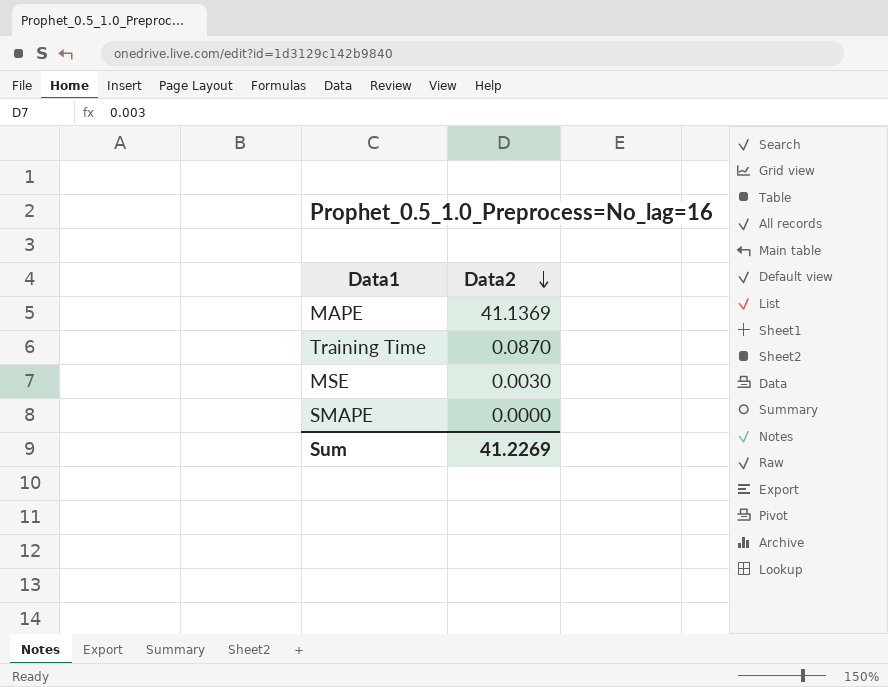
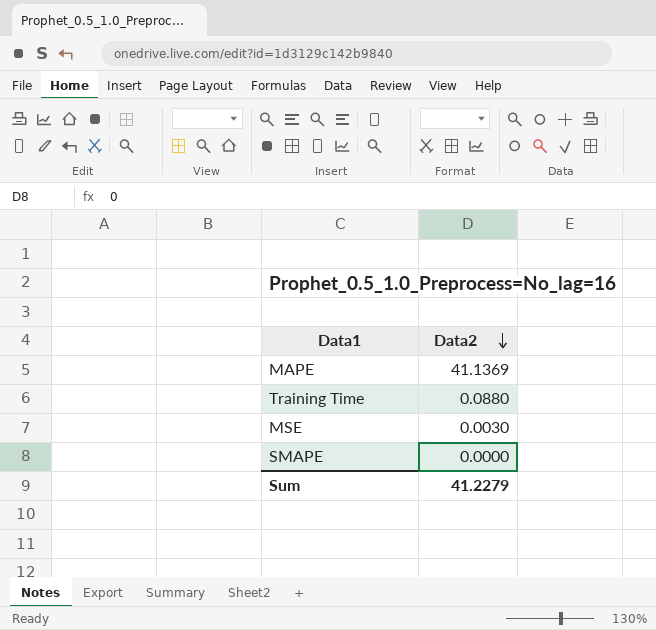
Training Time | Data2: 0.0870 -> 0.0880
Sum | Data2: 41.2269 -> 41.2279

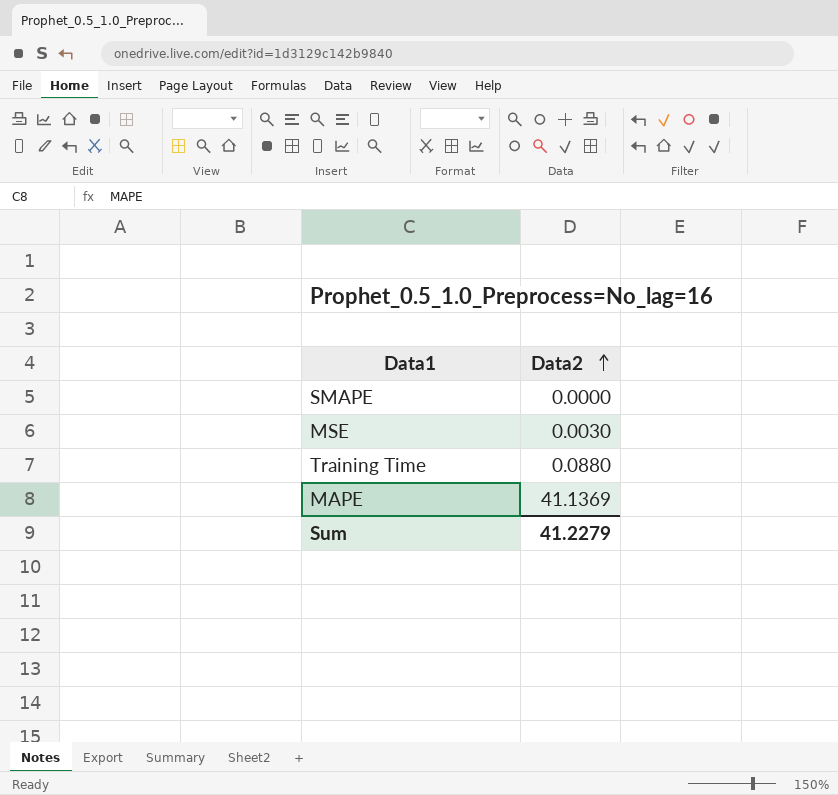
row order: Data2 descending -> Data2 ascending

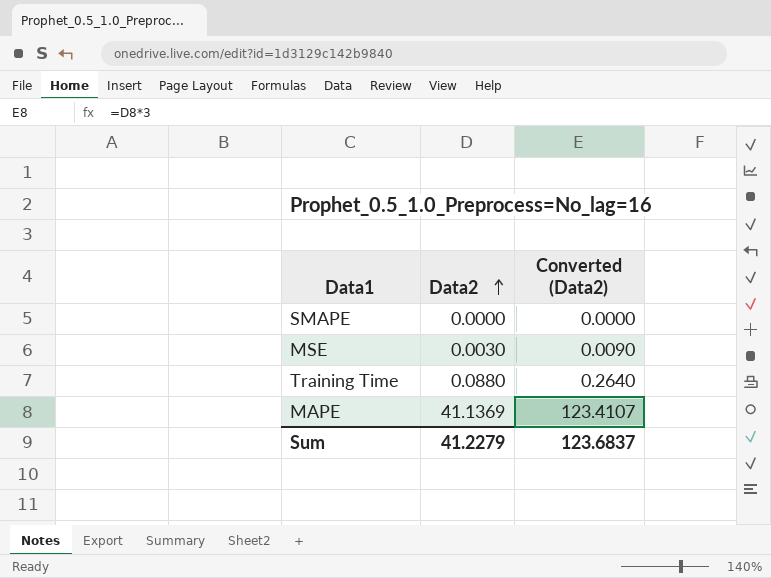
column Converted (Data2) | formula: none -> [Data2] * 3

